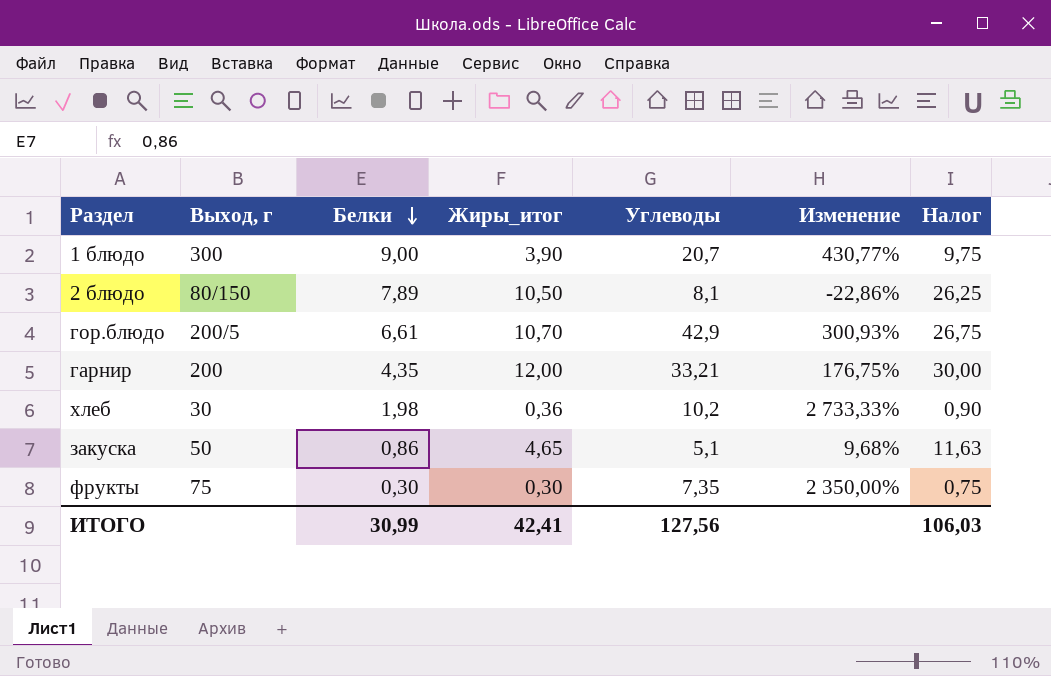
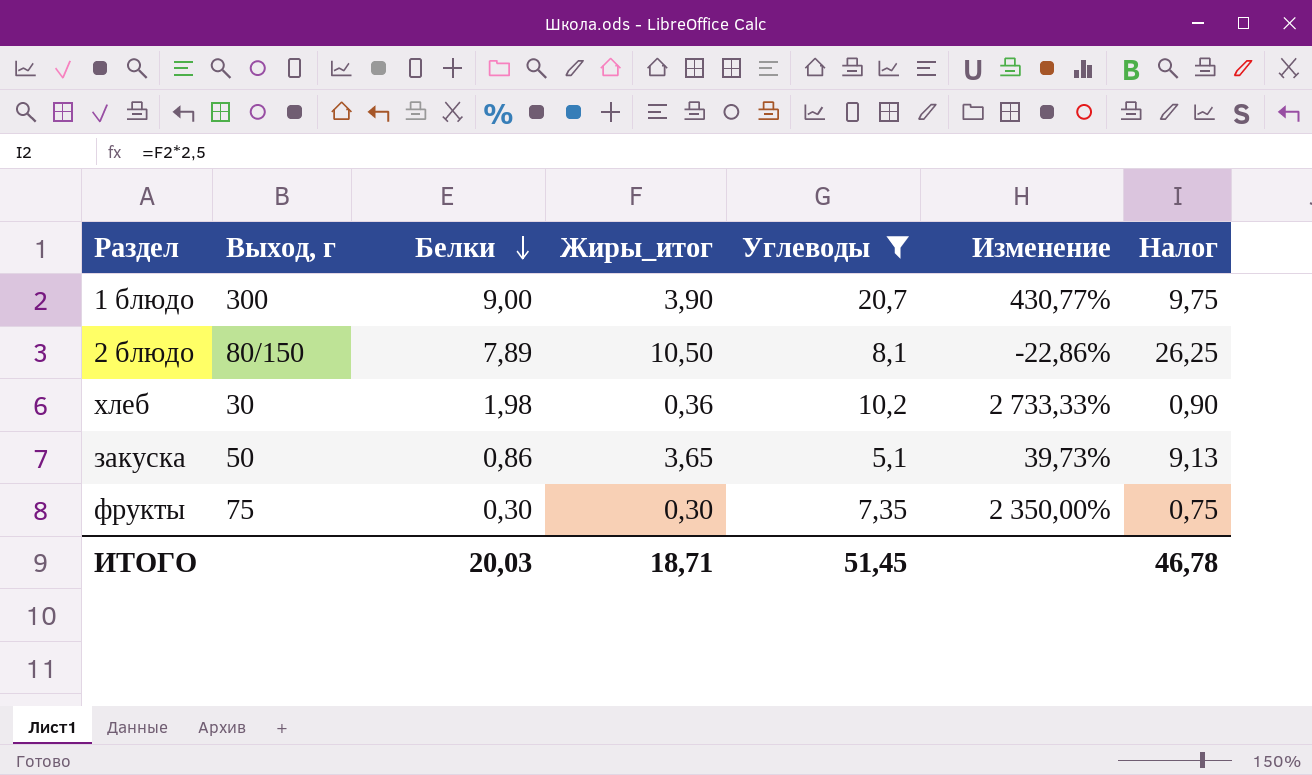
filter: none -> Углеводы <= 20,7
закуска | Жиры_итог: 4,65 -> 3,65
закуска | Изменение: 9,68% -> 39,73%
закуска | Налог: 11,63 -> 9,13
ИТОГО | Белки: 30,99 -> 20,03
ИТОГО | Жиры_итог: 42,41 -> 18,71
ИТОГО | Углеводы: 127,56 -> 51,45
ИТОГО | Налог: 106,03 -> 46,78

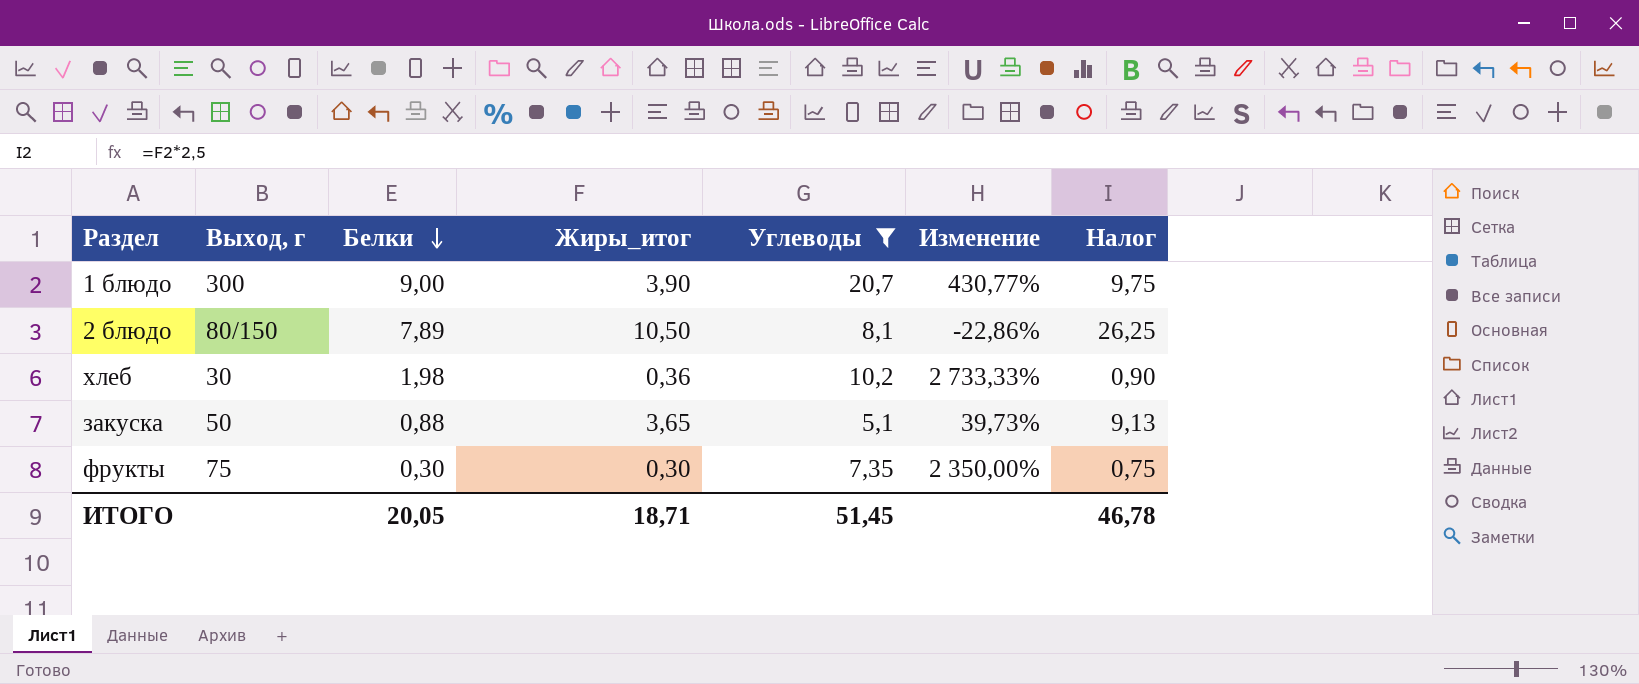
закуска | Белки: 0,86 -> 0,88
ИТОГО | Белки: 20,03 -> 20,05

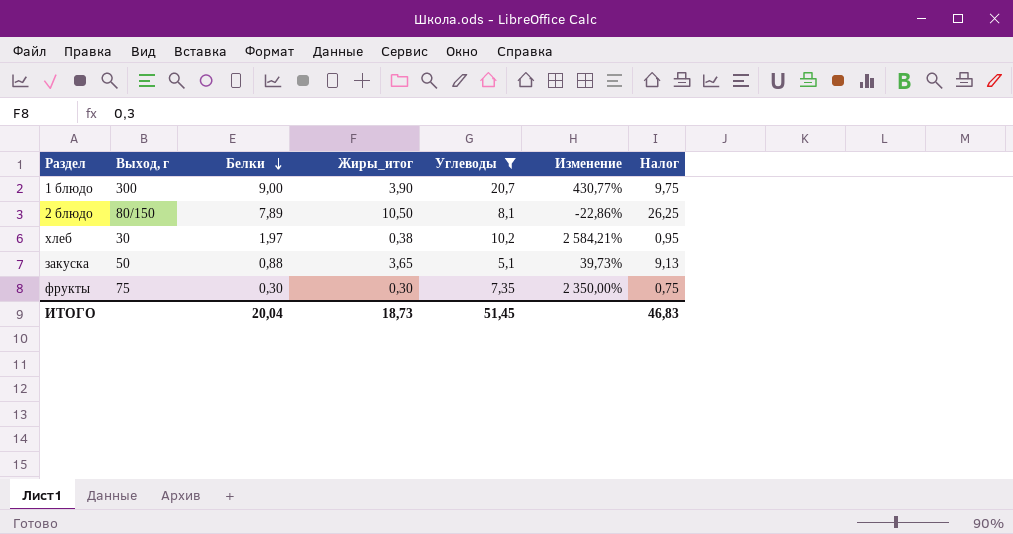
хлеб | Белки: 1,98 -> 1,97
хлеб | Жиры_итог: 0,36 -> 0,38
хлеб | Изменение: 2 733,33% -> 2 584,21%
хлеб | Налог: 0,90 -> 0,95
ИТОГО | Белки: 20,05 -> 20,04
ИТОГО | Жиры_итог: 18,71 -> 18,73
ИТОГО | Налог: 46,78 -> 46,83

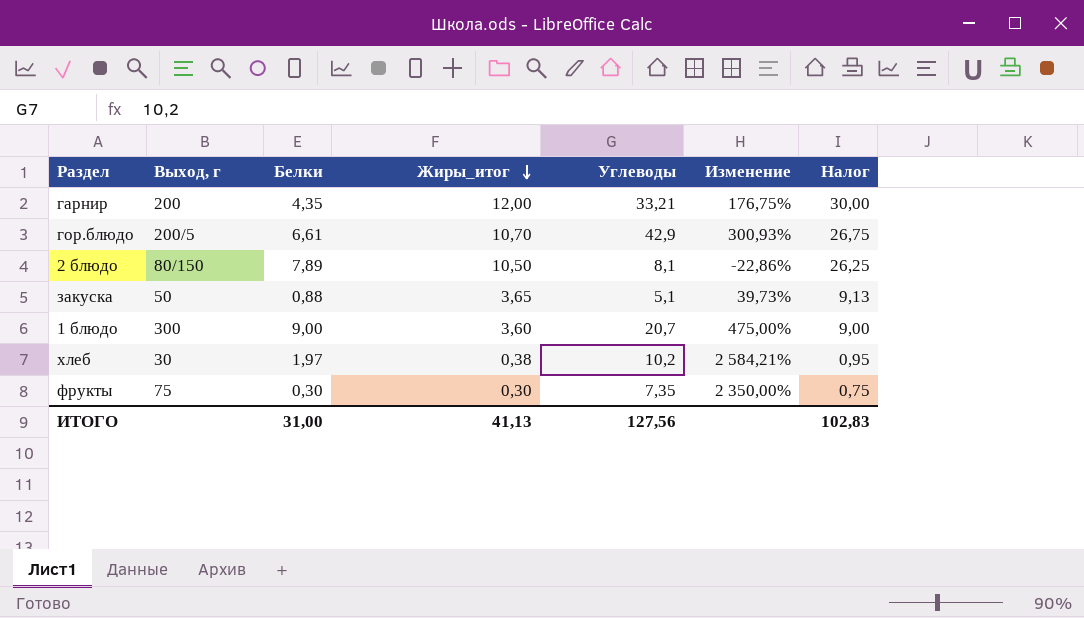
filter: Углеводы <= 20,7 -> none
row order: Белки descending -> Жиры_итог descending
1 блюдо | Жиры_итог: 3,90 -> 3,60
1 блюдо | Изменение: 430,77% -> 475,00%
1 блюдо | Налог: 9,75 -> 9,00
ИТОГО | Белки: 20,04 -> 31,00
ИТОГО | Жиры_итог: 18,73 -> 41,13
ИТОГО | Углеводы: 51,45 -> 127,56
ИТОГО | Налог: 46,83 -> 102,83

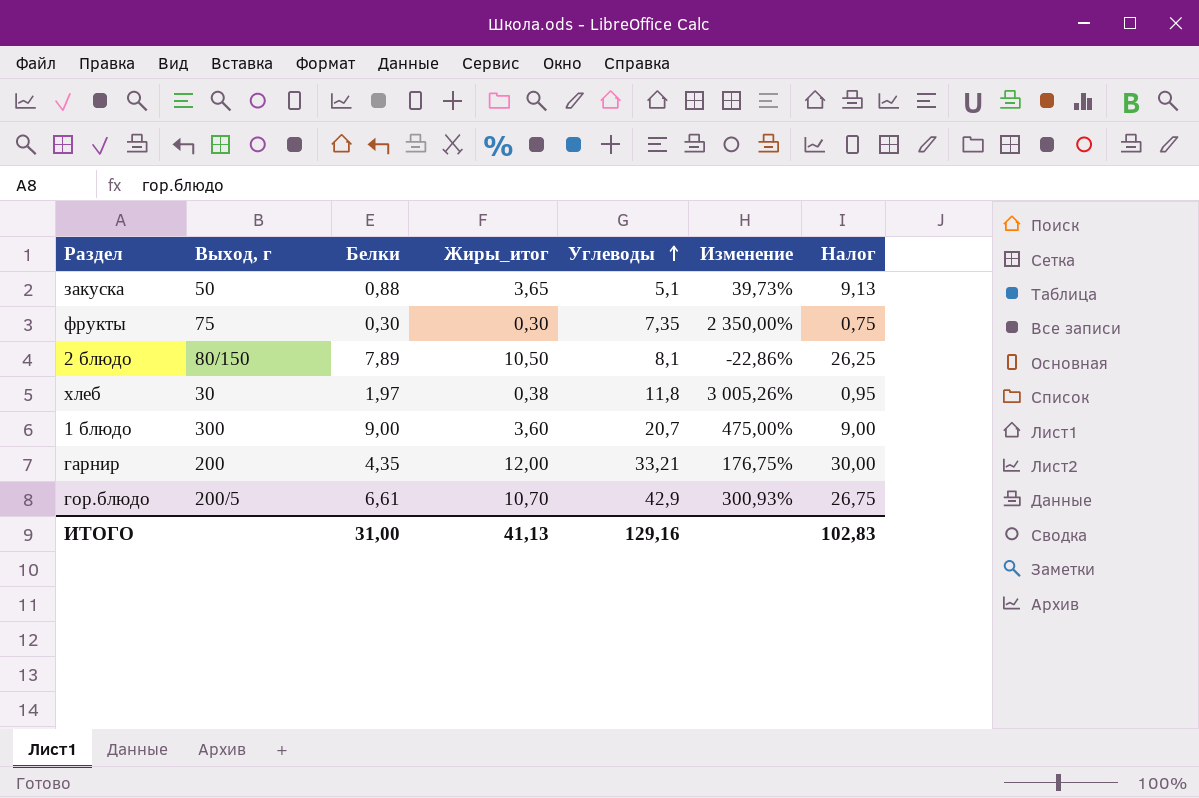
row order: Жиры_итог descending -> Углеводы ascending
хлеб | Углеводы: 10,2 -> 11,8
хлеб | Изменение: 2 584,21% -> 3 005,26%
ИТОГО | Углеводы: 127,56 -> 129,16

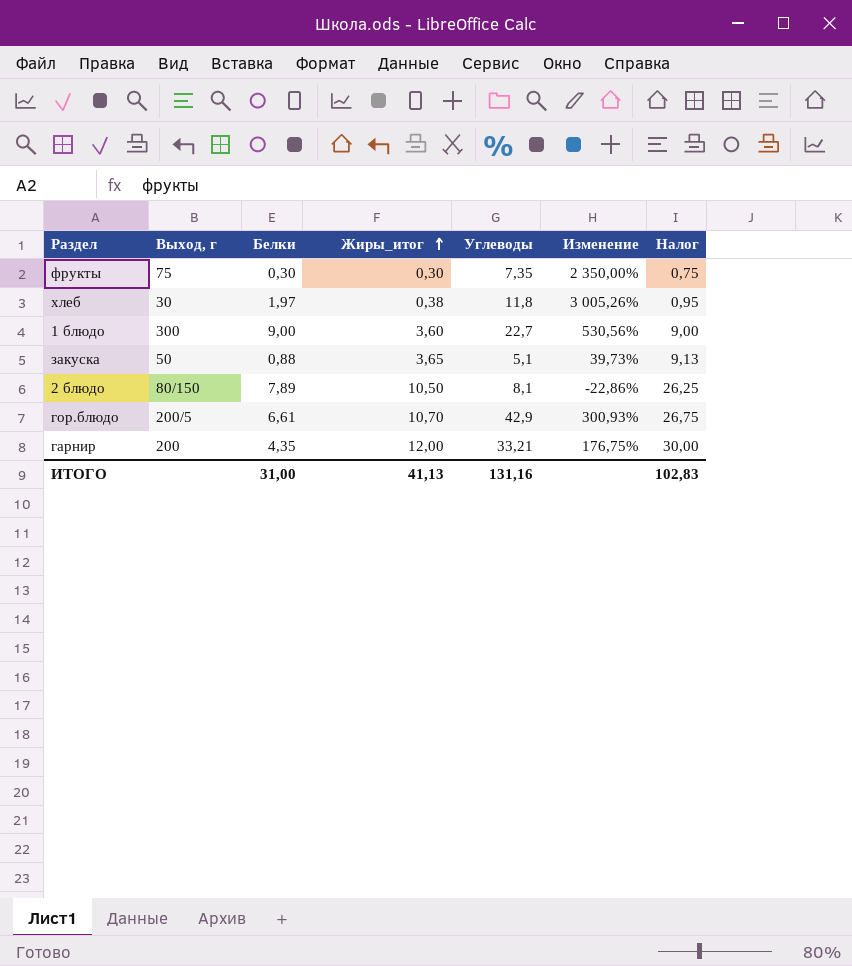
row order: Углеводы ascending -> Жиры_итог ascending
1 блюдо | Углеводы: 20,7 -> 22,7
1 блюдо | Изменение: 475,00% -> 530,56%
ИТОГО | Углеводы: 129,16 -> 131,16

